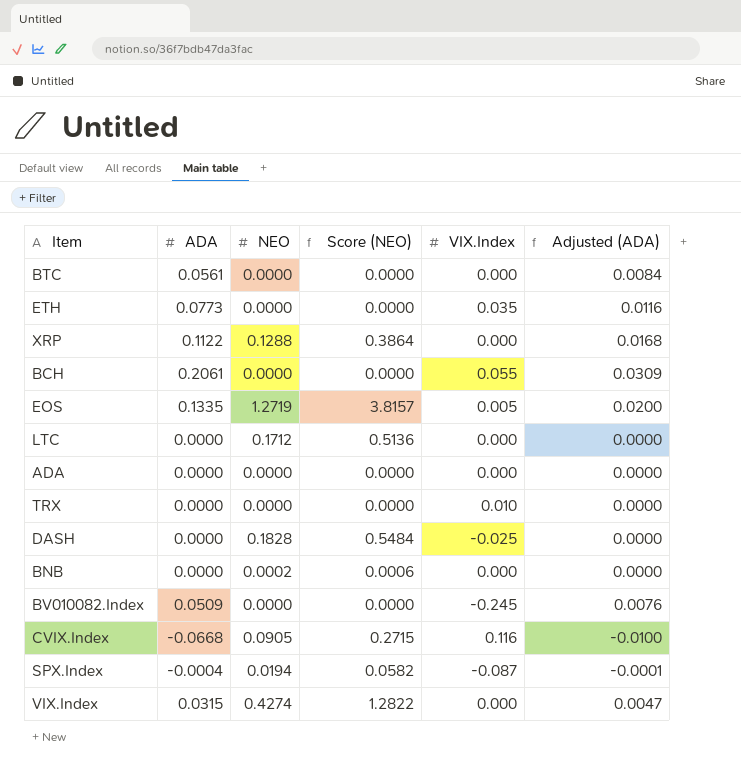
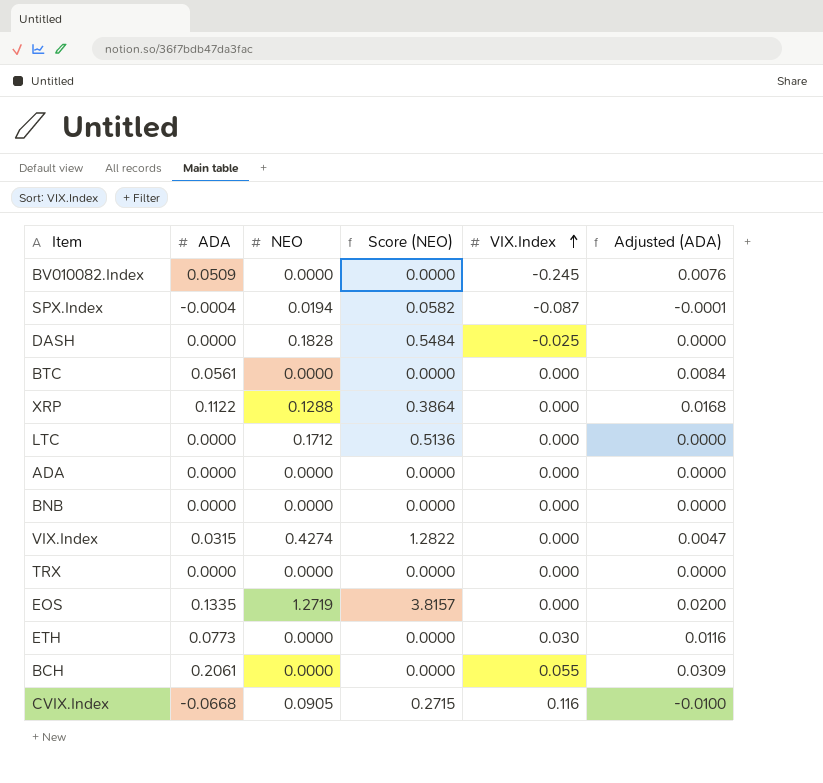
row order: none -> VIX.Index ascending
BNB | NEO: 0.0002 -> 0.0000
BNB | Score (NEO): 0.0006 -> 0.0000
TRX | VIX.Index: 0.010 -> 0.000
EOS | VIX.Index: 0.005 -> 0.000
ETH | VIX.Index: 0.035 -> 0.030

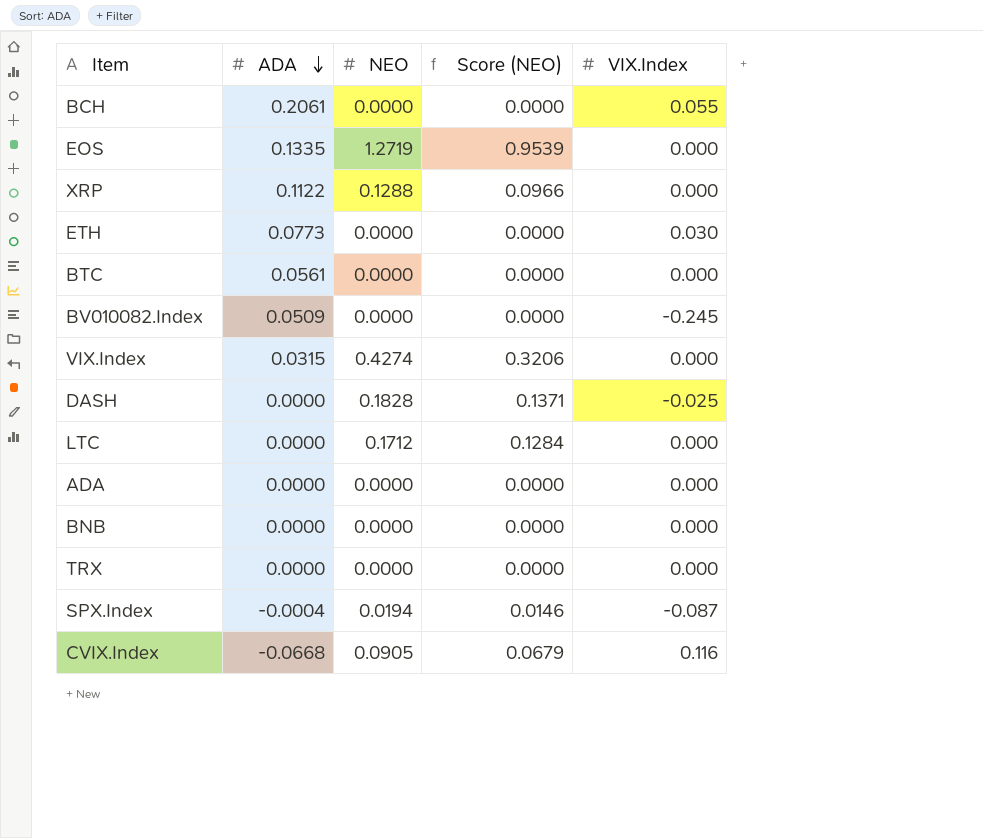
row order: VIX.Index ascending -> ADA descending
column Adjusted (ADA) | formula: [ADA] * 0.15 -> none
column Score (NEO) | formula: [NEO] * 3 -> [NEO] * 0.75

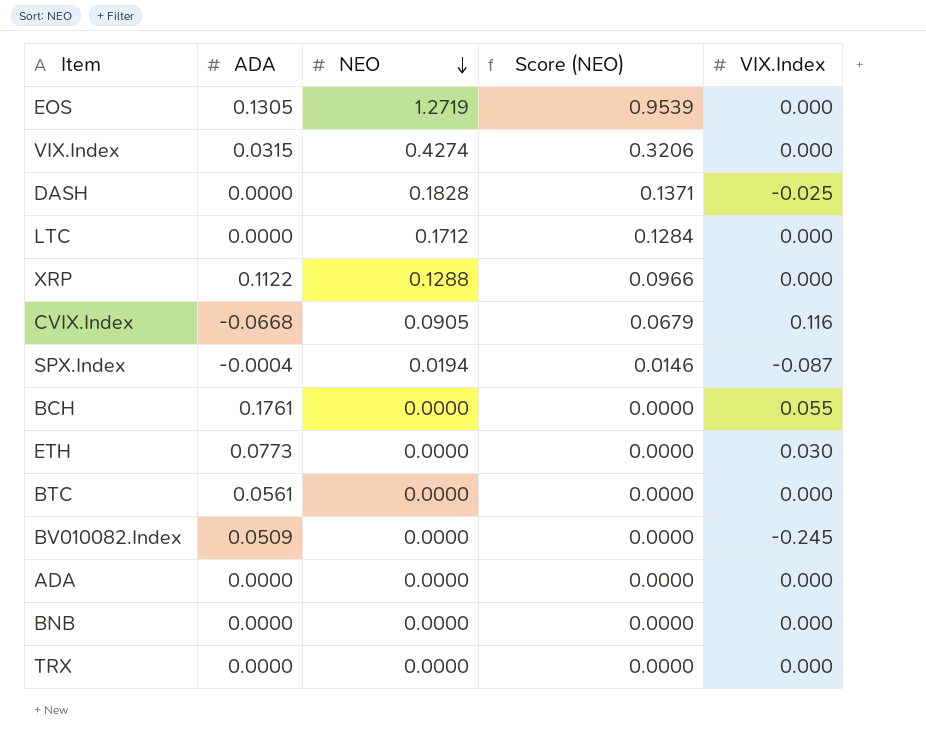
row order: ADA descending -> NEO descending
EOS | ADA: 0.1335 -> 0.1305
BCH | ADA: 0.2061 -> 0.1761

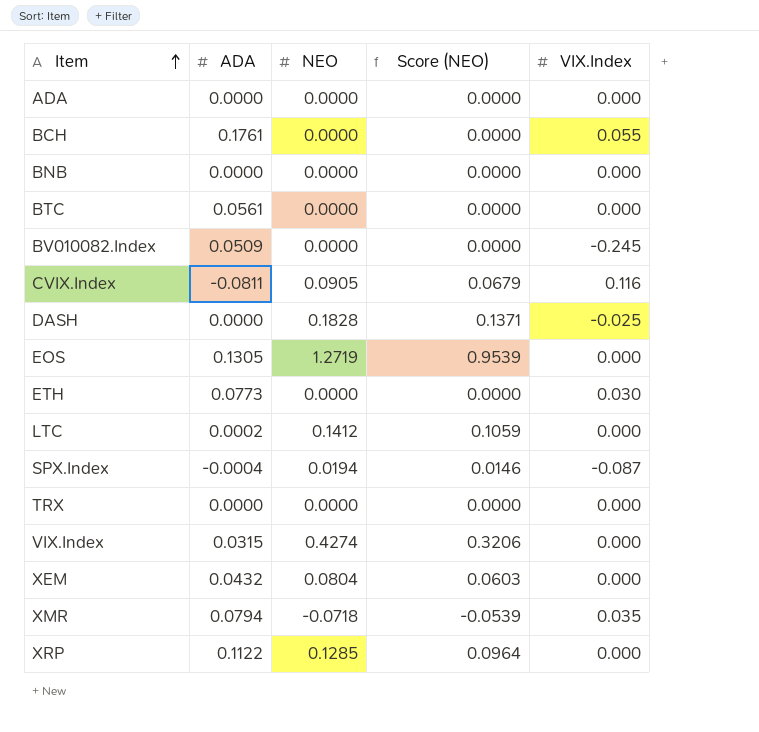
row order: NEO descending -> Item ascending
CVIX.Index | ADA: -0.0668 -> -0.0811
LTC | ADA: 0.0000 -> 0.0002
LTC | NEO: 0.1712 -> 0.1412
LTC | Score (NEO): 0.1284 -> 0.1059
row XEM: none -> 0.0432 | 0.0804 | 0.0603 | 0.000
row XMR: none -> 0.0794 | -0.0718 | -0.0539 | 0.035
XRP | NEO: 0.1288 -> 0.1285
XRP | Score (NEO): 0.0966 -> 0.0964

